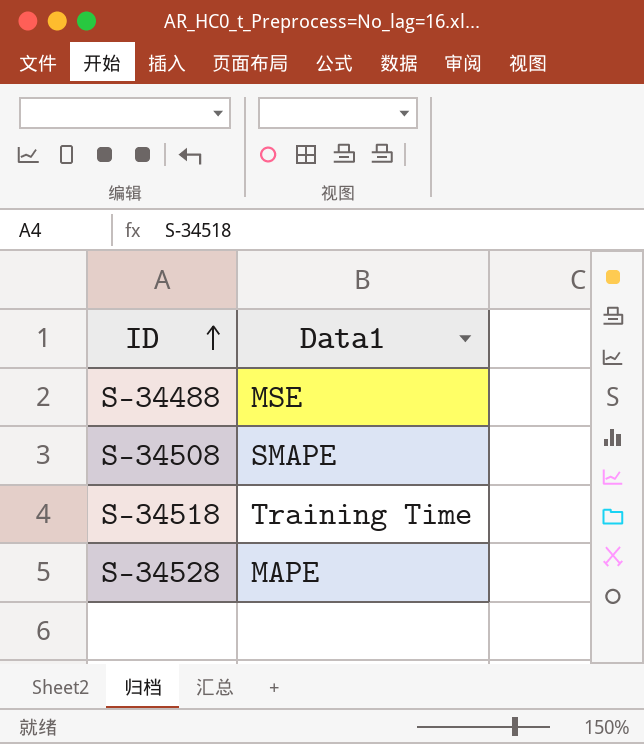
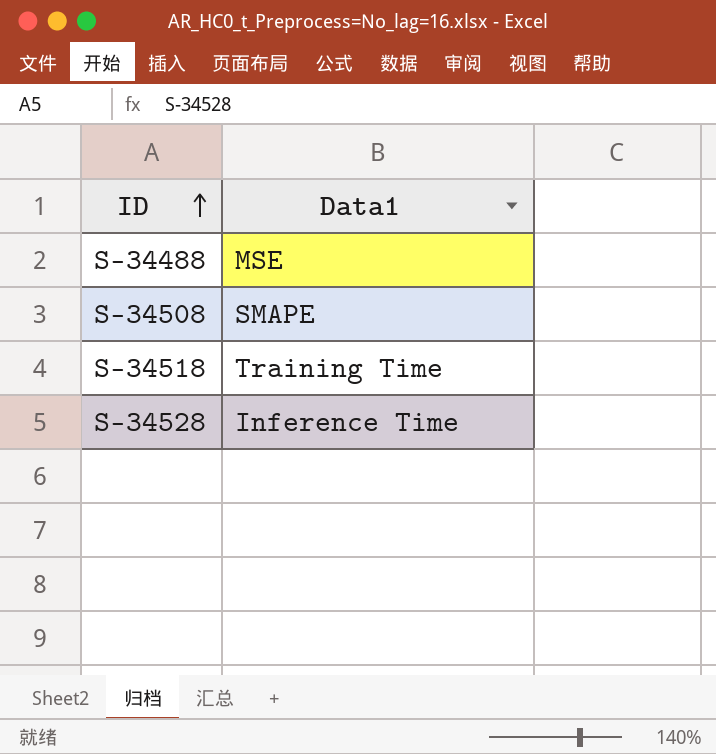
S-34528 | Data1: MAPE -> Inference Time

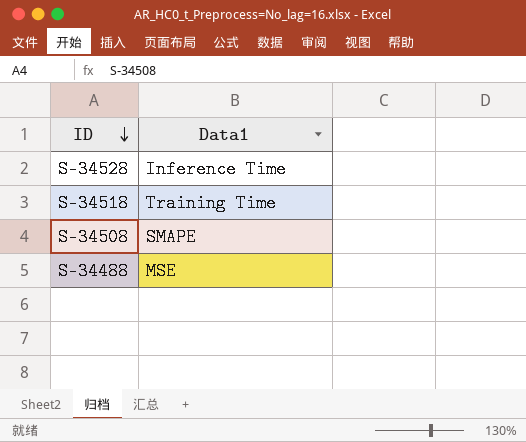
row order: ID ascending -> ID descending

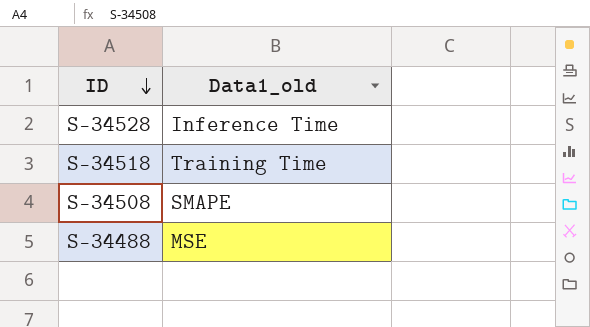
column name: Data1 -> Data1_old

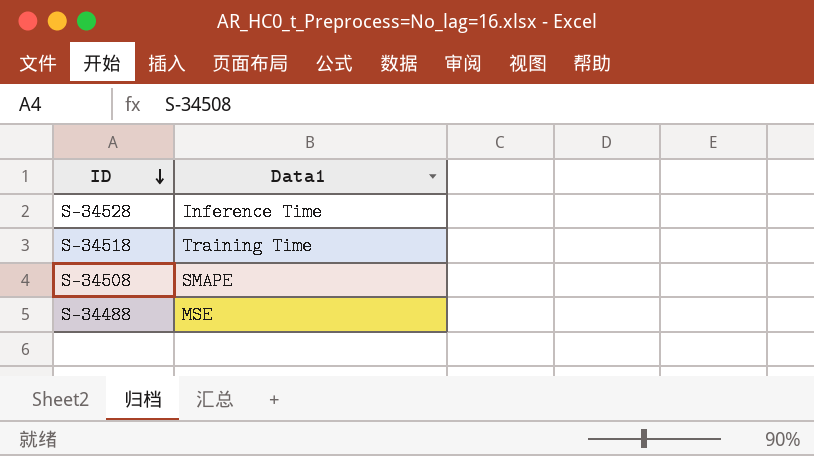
column name: Data1_old -> Data1

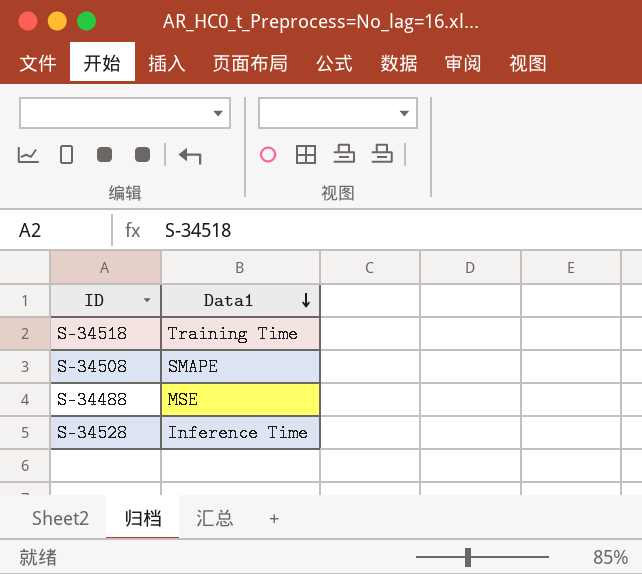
row order: ID descending -> Data1 descending

